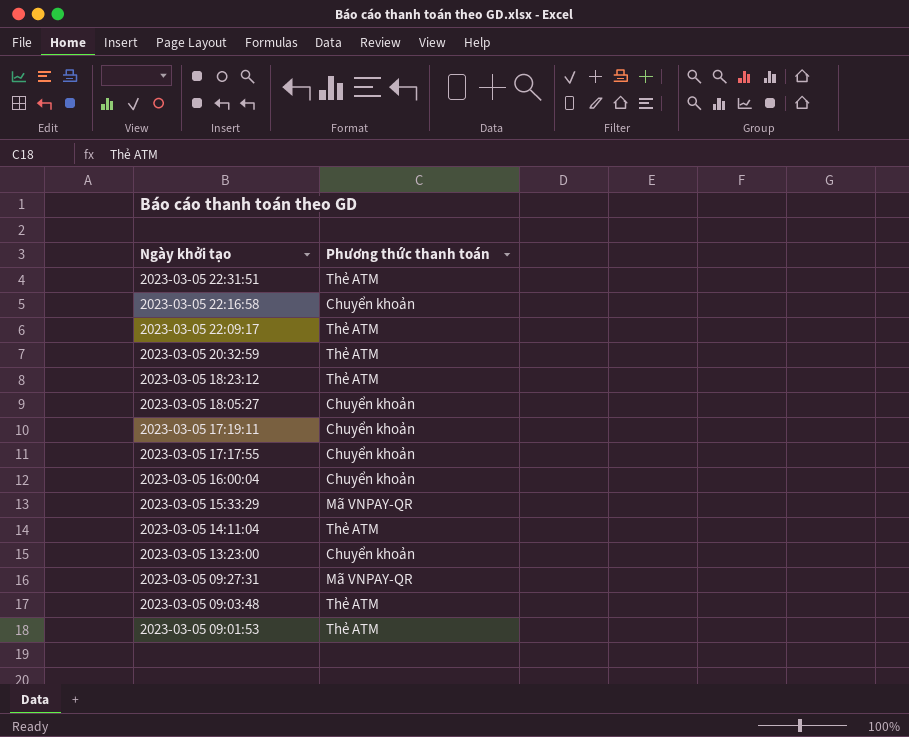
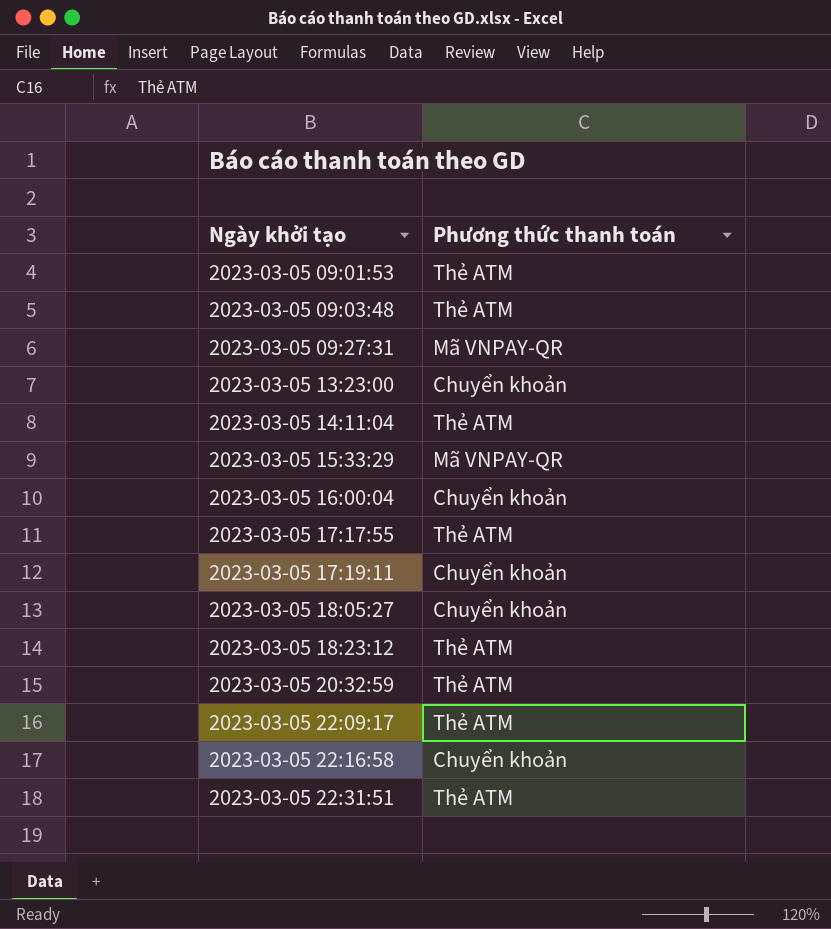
row order: Ngày khởi tạo descending -> Ngày khởi tạo ascending
2023-03-05 17:17:55 | Phương thức thanh toán: Chuyển khoản -> Thẻ ATM

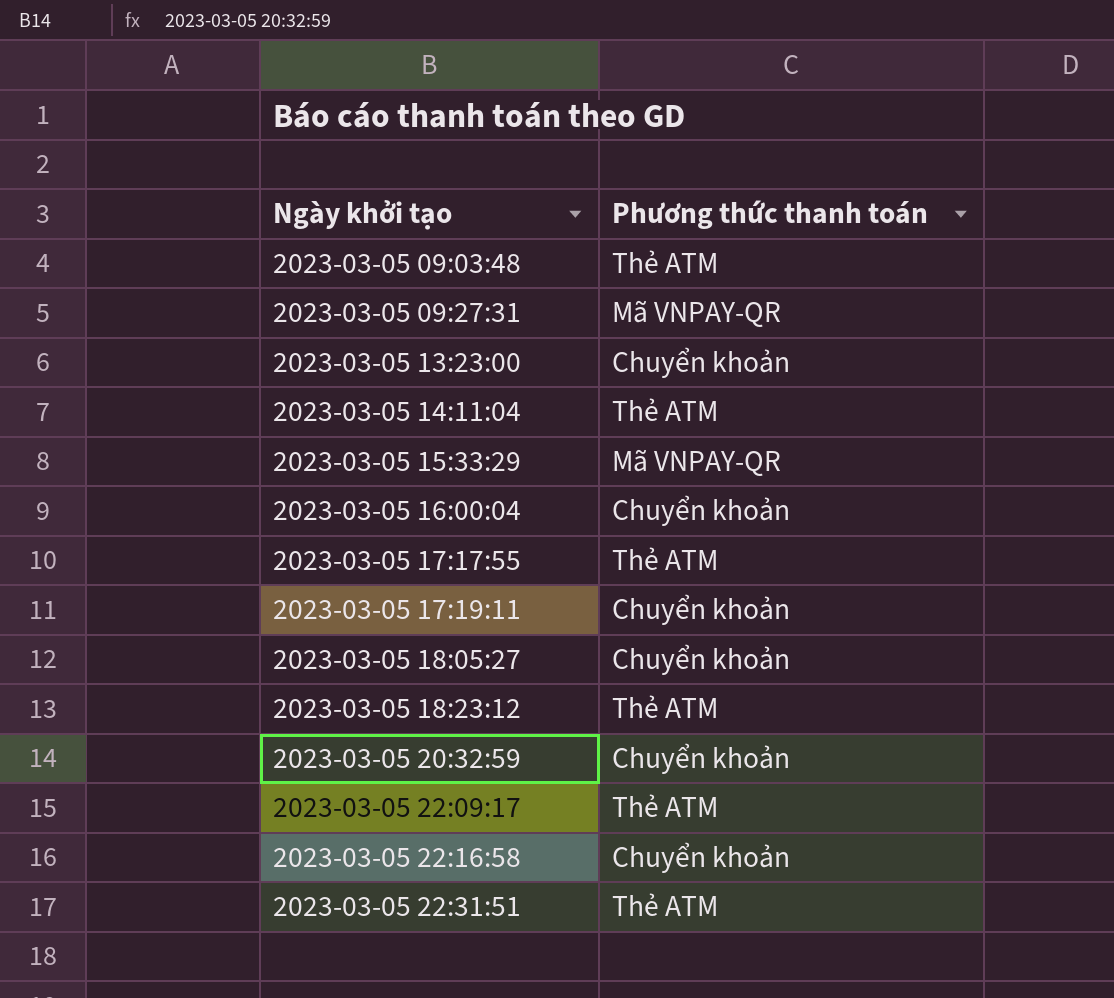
row 2023-03-05 09:01:53: Thẻ ATM -> none
2023-03-05 20:32:59 | Phương thức thanh toán: Thẻ ATM -> Chuyển khoản

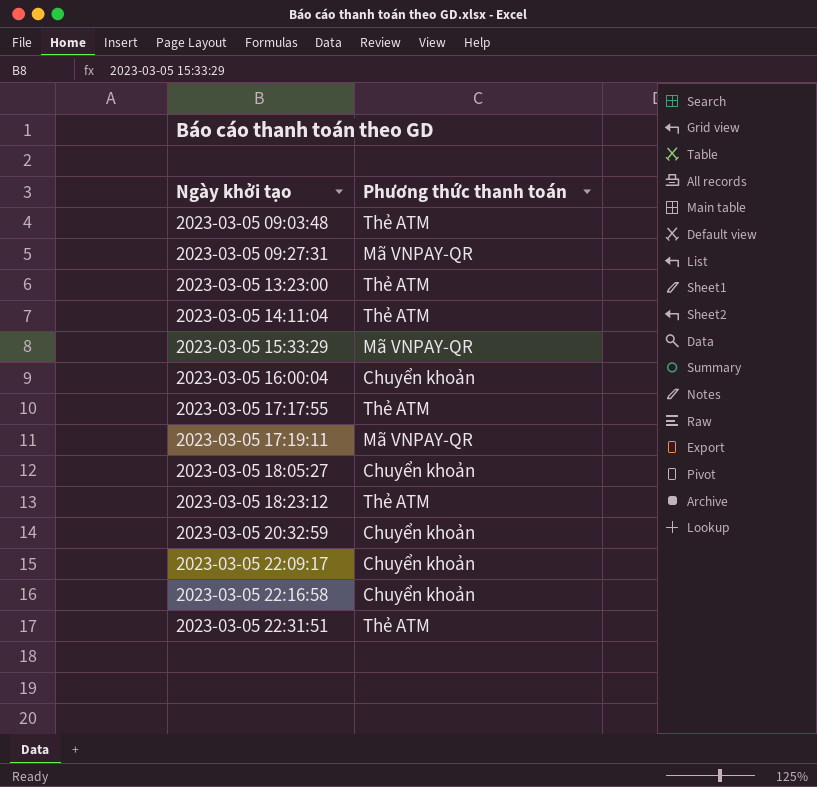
2023-03-05 13:23:00 | Phương thức thanh toán: Chuyển khoản -> Thẻ ATM
2023-03-05 17:19:11 | Phương thức thanh toán: Chuyển khoản -> Mã VNPAY-QR
2023-03-05 22:09:17 | Phương thức thanh toán: Thẻ ATM -> Chuyển khoản

